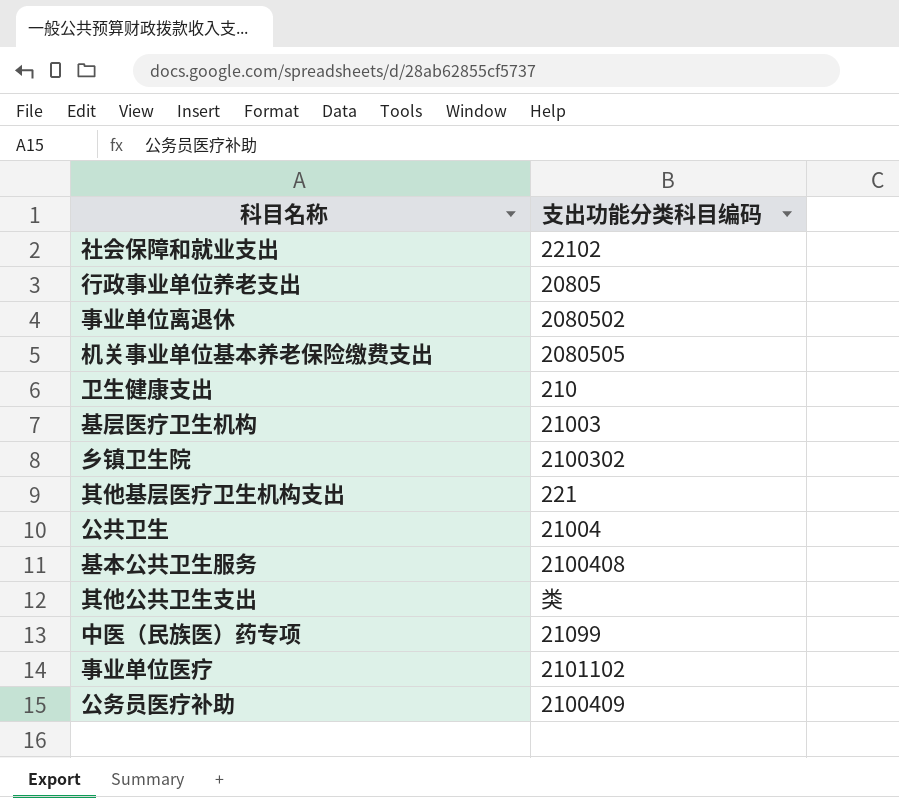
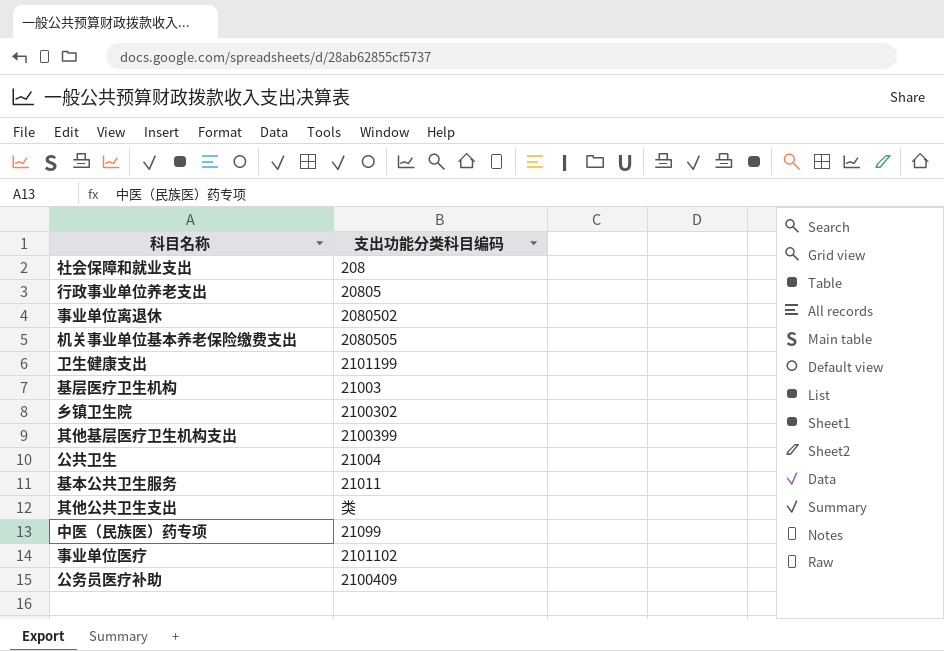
社会保障和就业支出 | 支出功能分类科目编码: 22102 -> 208
卫生健康支出 | 支出功能分类科目编码: 210 -> 2101199
其他基层医疗卫生机构支出 | 支出功能分类科目编码: 221 -> 2100399
基本公共卫生服务 | 支出功能分类科目编码: 2100408 -> 21011

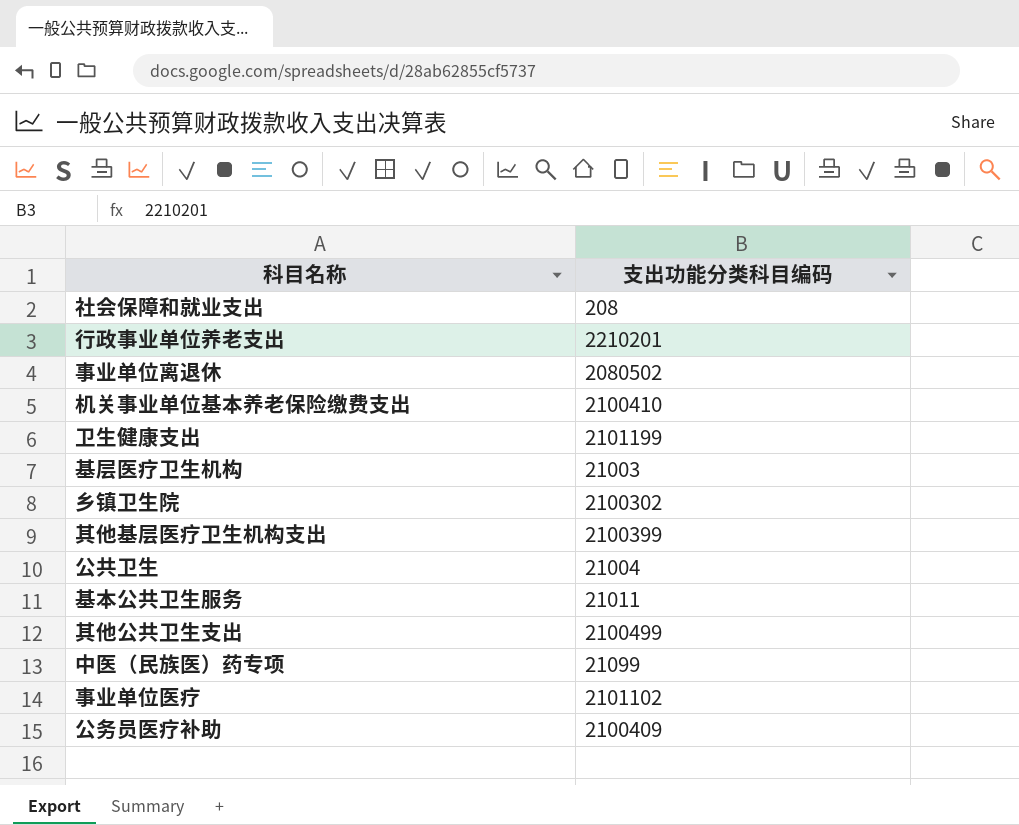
行政事业单位养老支出 | 支出功能分类科目编码: 20805 -> 2210201
机关事业单位基本养老保险缴费支出 | 支出功能分类科目编码: 2080505 -> 2100410
其他公共卫生支出 | 支出功能分类科目编码: 类 -> 2100499

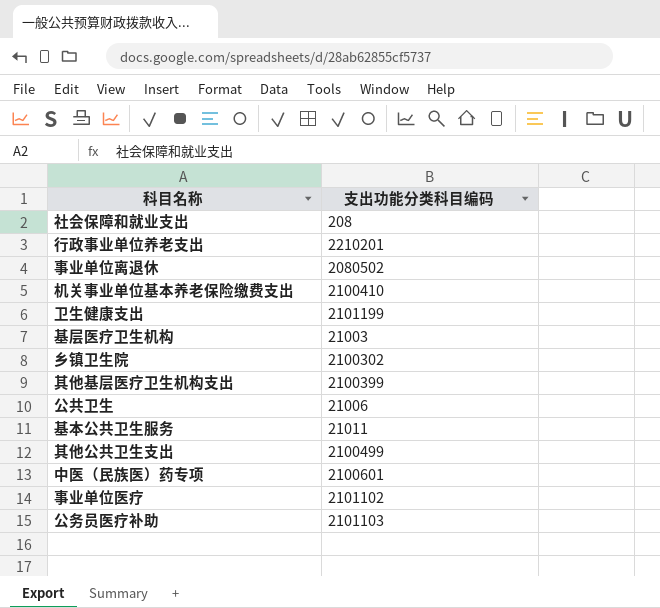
公共卫生 | 支出功能分类科目编码: 21004 -> 21006
中医（民族医）药专项 | 支出功能分类科目编码: 21099 -> 2100601
公务员医疗补助 | 支出功能分类科目编码: 2100409 -> 2101103

